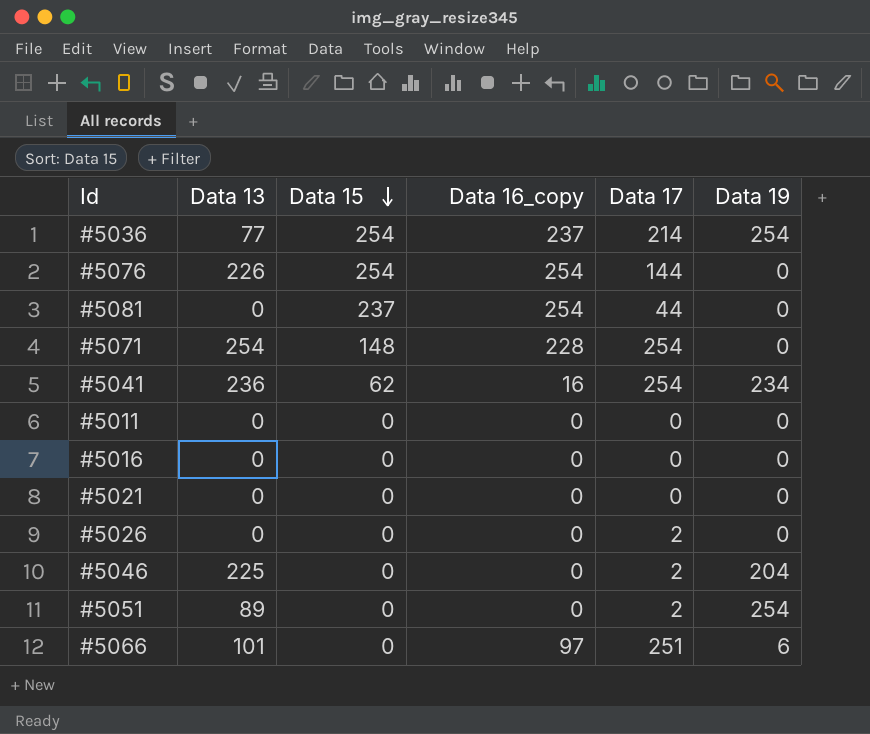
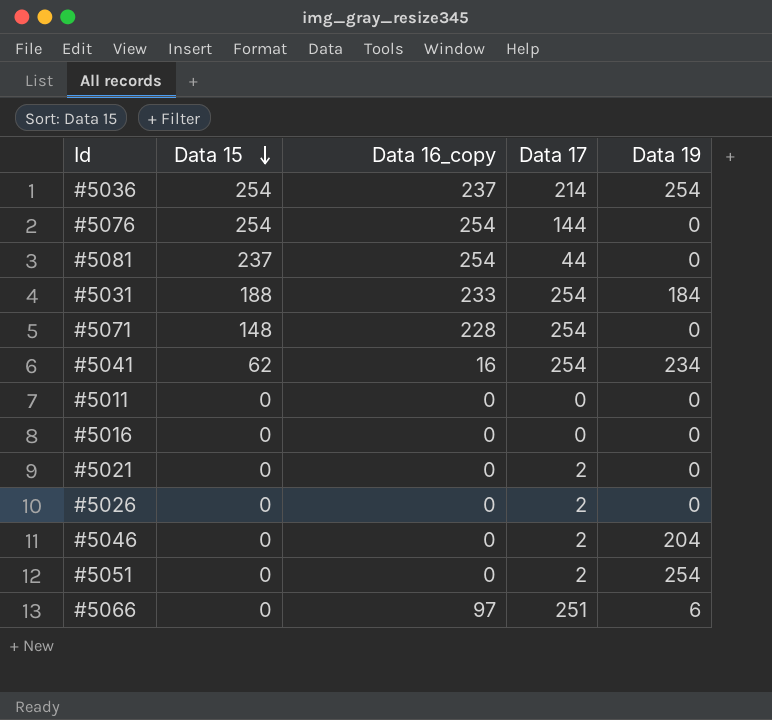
column Data 13 | position: 2 -> none
row #5031: none -> 188 | 233 | 254 | 184
#5021 | Data 17: 0 -> 2

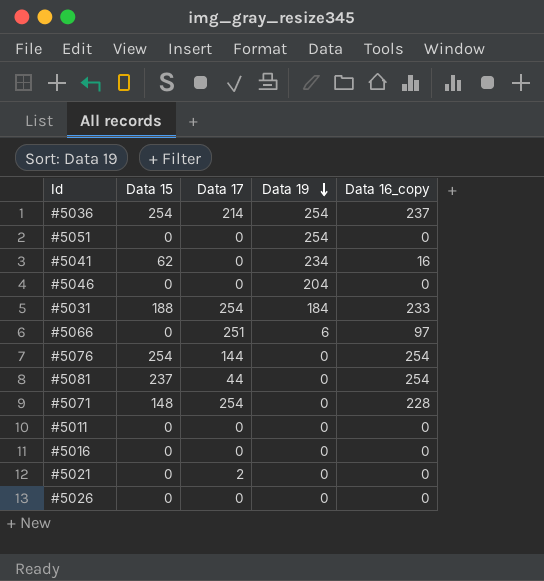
row order: Data 15 descending -> Data 19 descending
column Data 16_copy | position: 3 -> 5
#5051 | Data 17: 2 -> 0
#5041 | Data 17: 254 -> 0
#5046 | Data 17: 2 -> 0
#5026 | Data 17: 2 -> 0

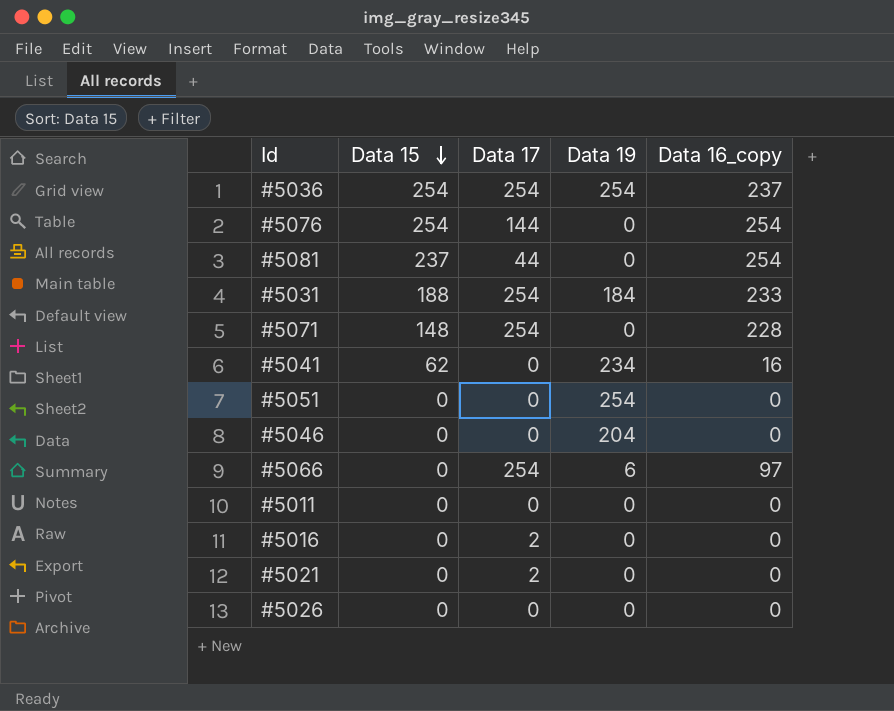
row order: Data 19 descending -> Data 15 descending
#5036 | Data 17: 214 -> 254
#5066 | Data 17: 251 -> 254
#5016 | Data 17: 0 -> 2

